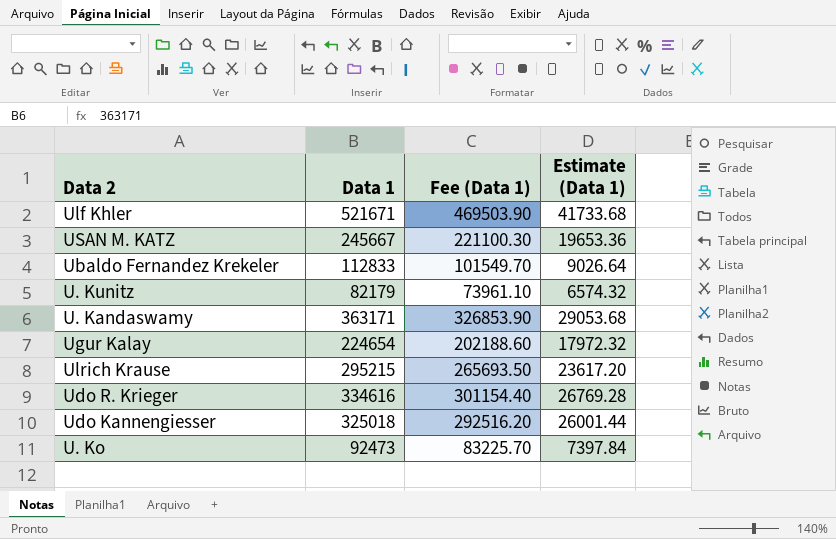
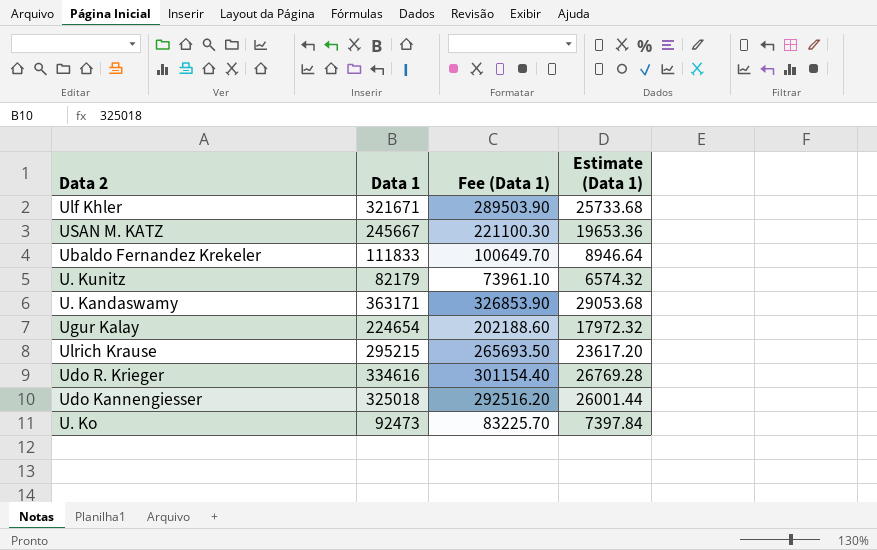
Ulf Khler | Data 1: 521671 -> 321671
Ulf Khler | Fee (Data 1): 469503.90 -> 289503.90
Ulf Khler | Estimate (Data 1): 41733.68 -> 25733.68
Ubaldo Fernandez Krekeler | Data 1: 112833 -> 111833
Ubaldo Fernandez Krekeler | Fee (Data 1): 101549.70 -> 100649.70
Ubaldo Fernandez Krekeler | Estimate (Data 1): 9026.64 -> 8946.64

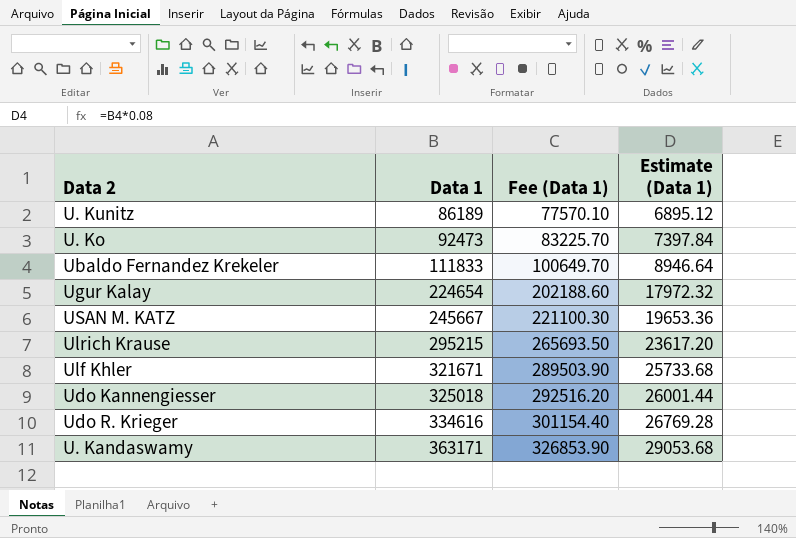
row order: none -> Data 1 ascending
U. Kunitz | Data 1: 82179 -> 86189
U. Kunitz | Fee (Data 1): 73961.10 -> 77570.10
U. Kunitz | Estimate (Data 1): 6574.32 -> 6895.12

